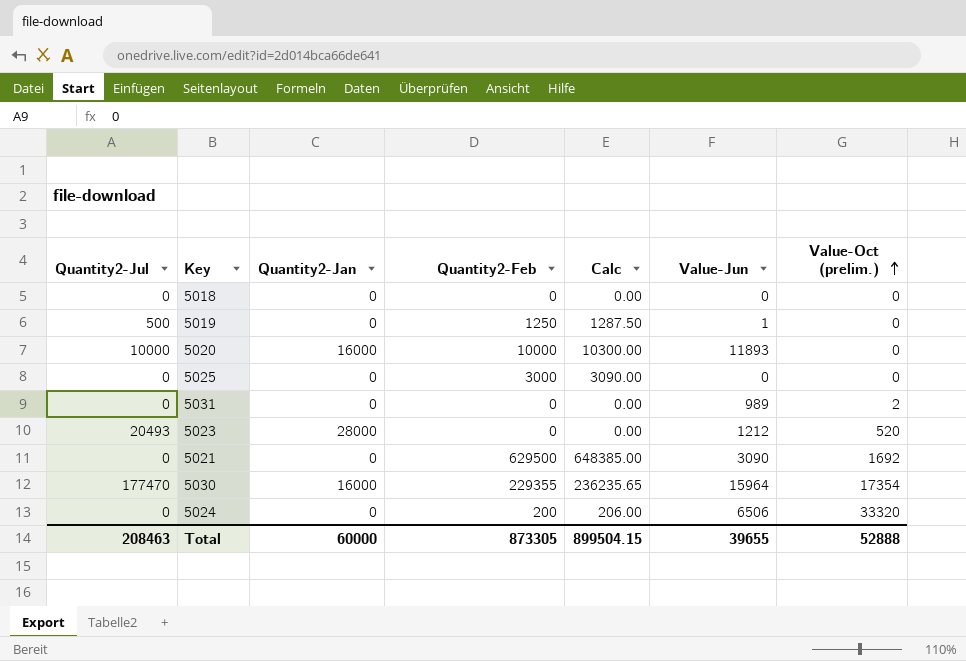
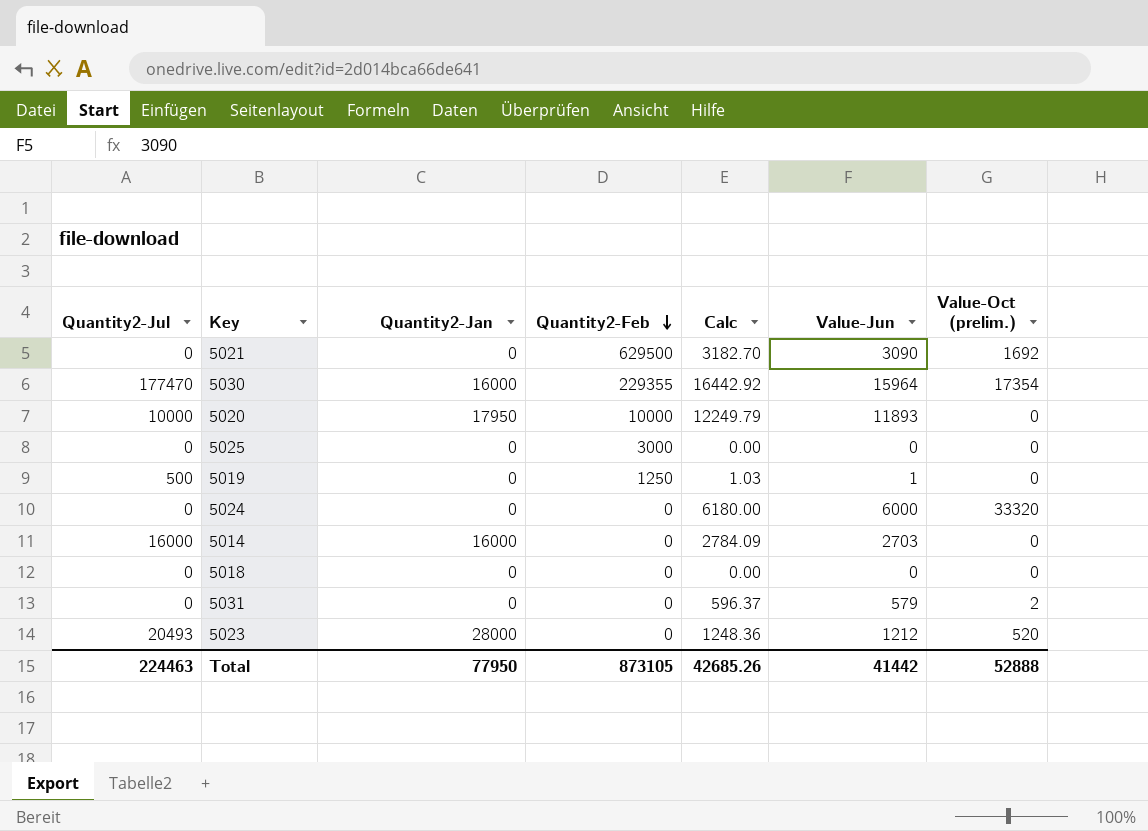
row order: Value-Oct (prelim.) ascending -> Quantity2-Feb descending
column Calc | formula: [Quantity2-Feb] * 1.03 -> [Value-Jun] * 1.03
5020 | Quantity2-Jan: 16000 -> 17950
5024 | Quantity2-Feb: 200 -> 0
5024 | Value-Jun: 6506 -> 6000
row 5014: none -> 16000 | 16000 | 0 | 2784.09 | 2703 | 0
5031 | Value-Jun: 989 -> 579
Total | Quantity2-Jul: 208463 -> 224463
Total | Quantity2-Jan: 60000 -> 77950
Total | Quantity2-Feb: 873305 -> 873105
Total | Calc: 899504.15 -> 42685.26
Total | Value-Jun: 39655 -> 41442

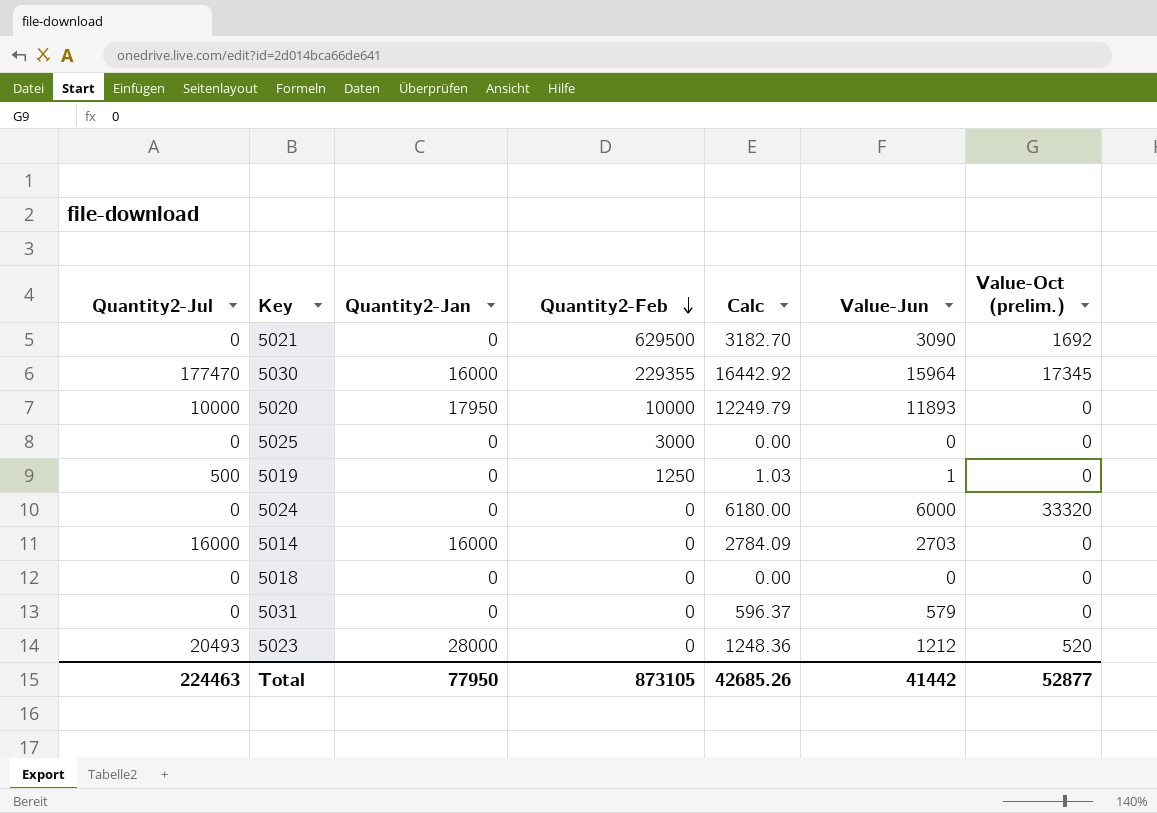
5030 | Value-Oct (prelim.): 17354 -> 17345
5031 | Value-Oct (prelim.): 2 -> 0
Total | Value-Oct (prelim.): 52888 -> 52877

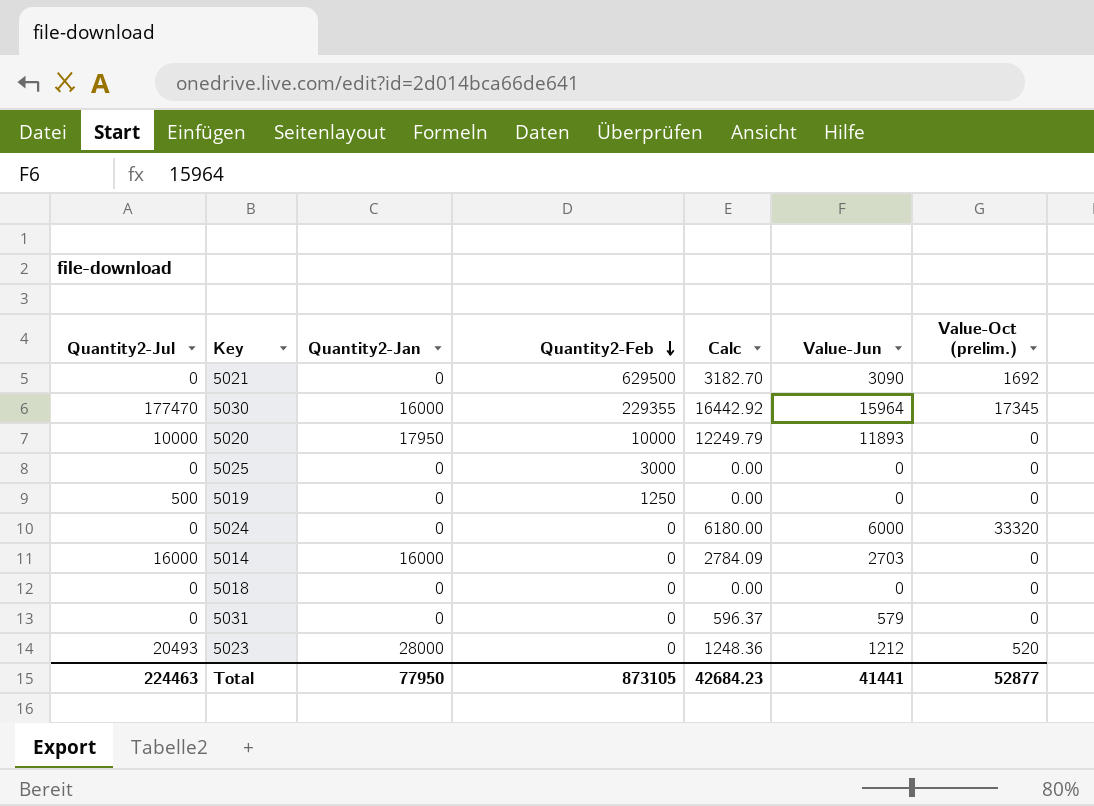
5019 | Calc: 1.03 -> 0.00
5019 | Value-Jun: 1 -> 0
Total | Calc: 42685.26 -> 42684.23
Total | Value-Jun: 41442 -> 41441

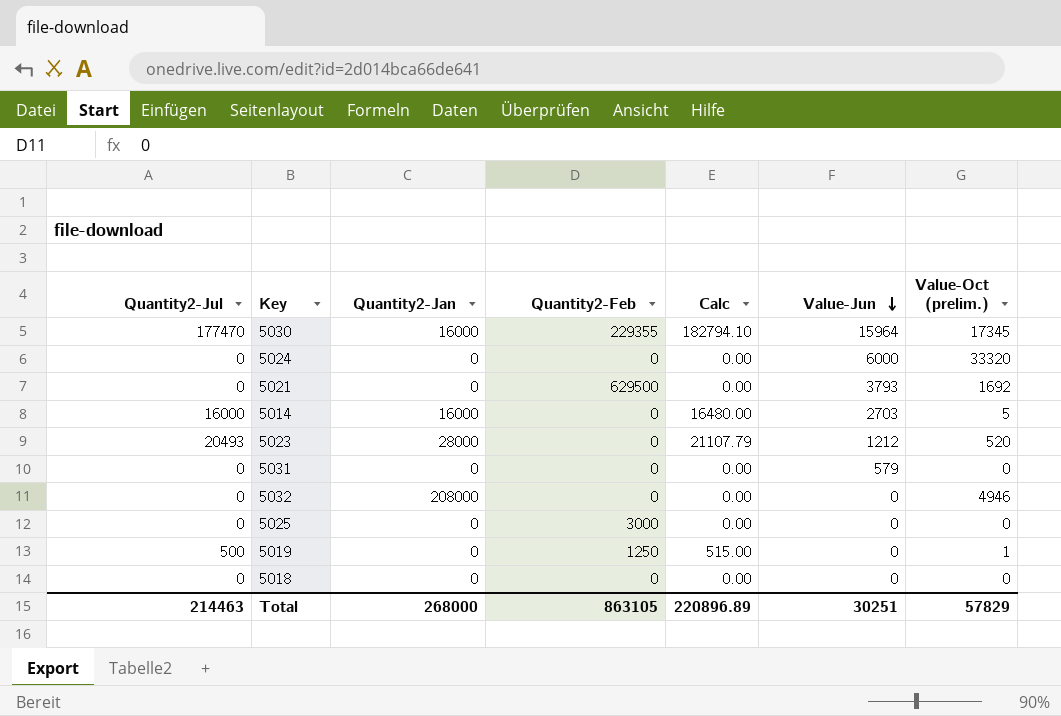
row order: Quantity2-Feb descending -> Value-Jun descending
column Calc | formula: [Value-Jun] * 1.03 -> [Quantity2-Jul] * 1.03
row 5020: 10000 | 17950 | 10000 | 12249.79 | 11893 | 0 -> none
5021 | Value-Jun: 3090 -> 3793
5014 | Value-Oct (prelim.): 0 -> 5
row 5032: none -> 0 | 208000 | 0 | 0.00 | 0 | 4946
5019 | Value-Oct (prelim.): 0 -> 1
Total | Quantity2-Jul: 224463 -> 214463
Total | Quantity2-Jan: 77950 -> 268000
Total | Quantity2-Feb: 873105 -> 863105
Total | Calc: 42684.23 -> 220896.89
Total | Value-Jun: 41441 -> 30251
Total | Value-Oct (prelim.): 52877 -> 57829

